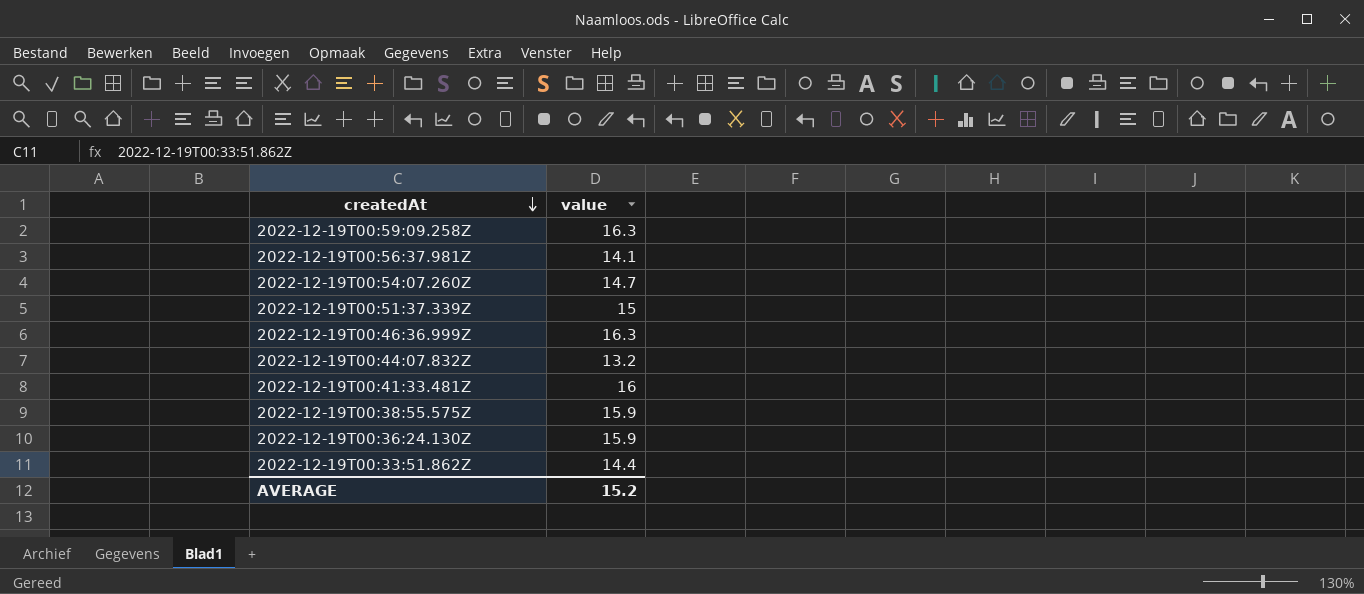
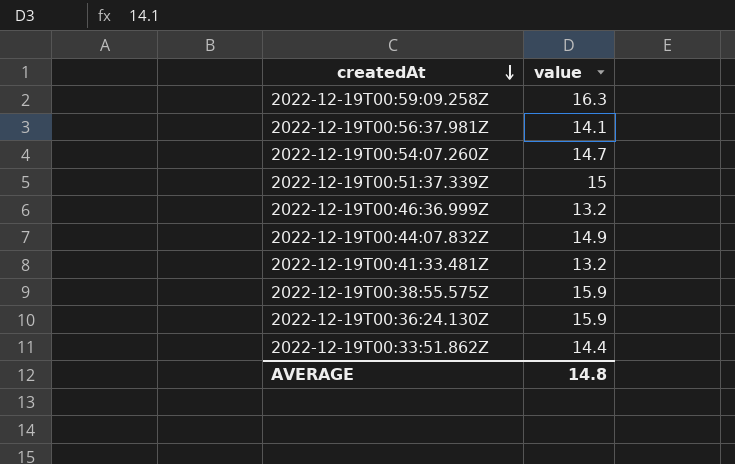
2022-12-19T00:46:36.999Z | value: 16.3 -> 13.2
2022-12-19T00:44:07.832Z | value: 13.2 -> 14.9
2022-12-19T00:41:33.481Z | value: 16 -> 13.2
AVERAGE | value: 15.2 -> 14.8

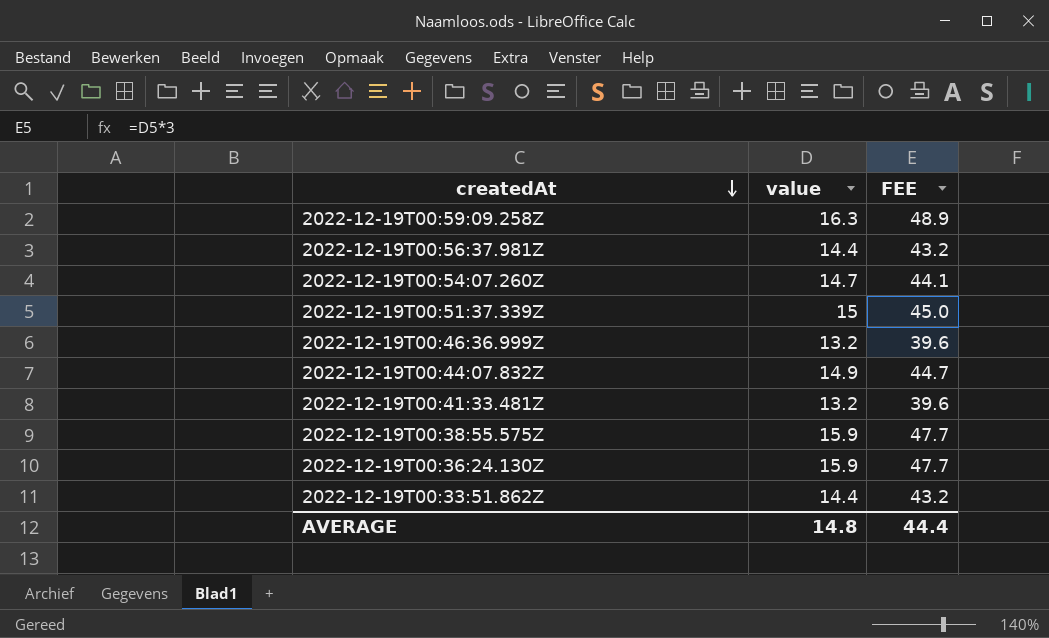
column FEE | formula: none -> [value] * 3
2022-12-19T00:56:37.981Z | value: 14.1 -> 14.4

